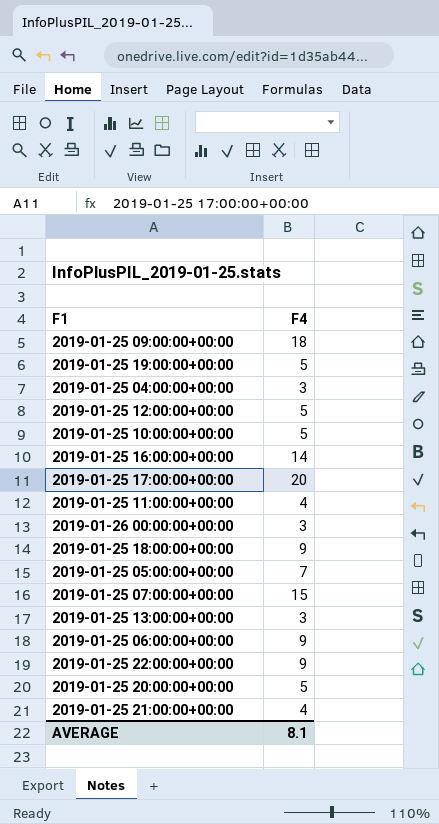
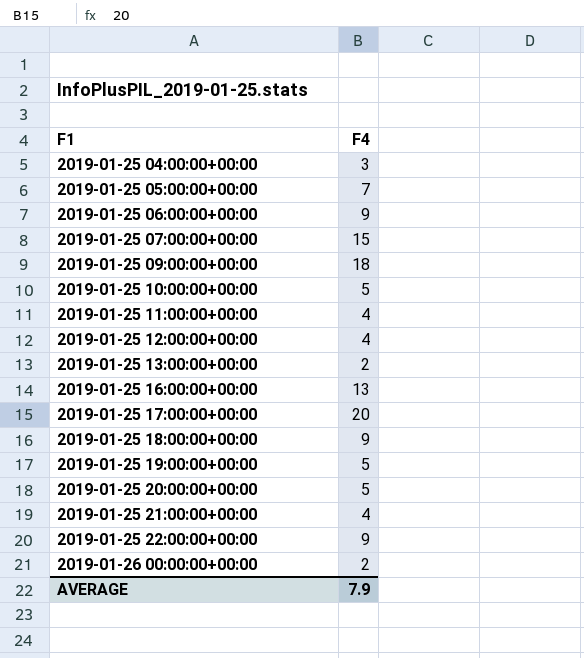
row order: none -> F1 ascending
2019-01-25 12:00:00+00:00 | F4: 5 -> 4
2019-01-25 13:00:00+00:00 | F4: 3 -> 2
2019-01-25 16:00:00+00:00 | F4: 14 -> 13
2019-01-26 00:00:00+00:00 | F4: 3 -> 2
AVERAGE | F4: 8.1 -> 7.9

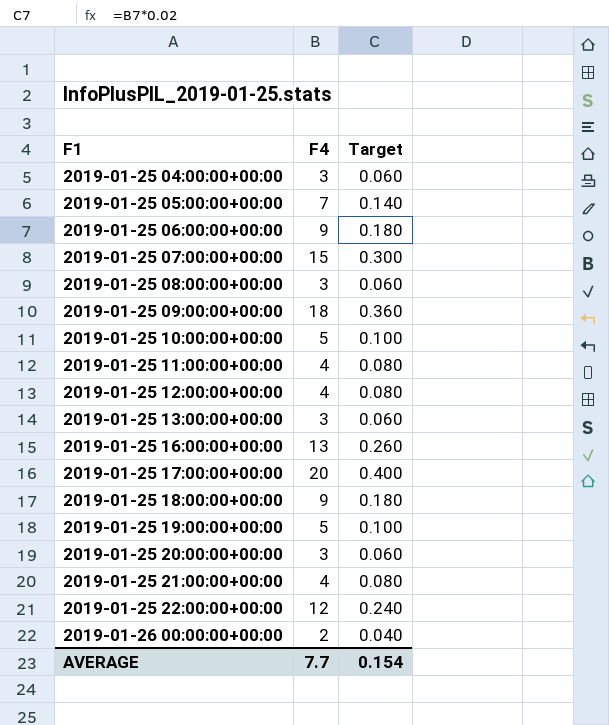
column Target | formula: none -> [F4] * 0.02
row 2019-01-25 08:00:00+00:00: none -> 3 | 0.060
2019-01-25 13:00:00+00:00 | F4: 2 -> 3
2019-01-25 20:00:00+00:00 | F4: 5 -> 3
2019-01-25 22:00:00+00:00 | F4: 9 -> 12
AVERAGE | F4: 7.9 -> 7.7

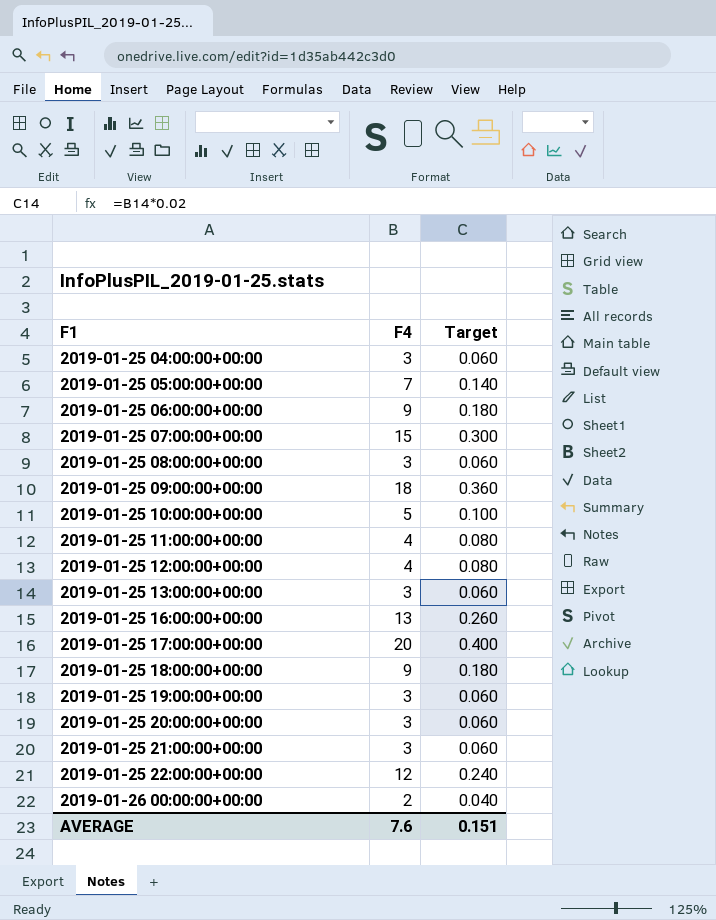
2019-01-25 19:00:00+00:00 | F4: 5 -> 3
2019-01-25 19:00:00+00:00 | Target: 0.100 -> 0.060
2019-01-25 21:00:00+00:00 | F4: 4 -> 3
2019-01-25 21:00:00+00:00 | Target: 0.080 -> 0.060
AVERAGE | F4: 7.7 -> 7.6
AVERAGE | Target: 0.154 -> 0.151

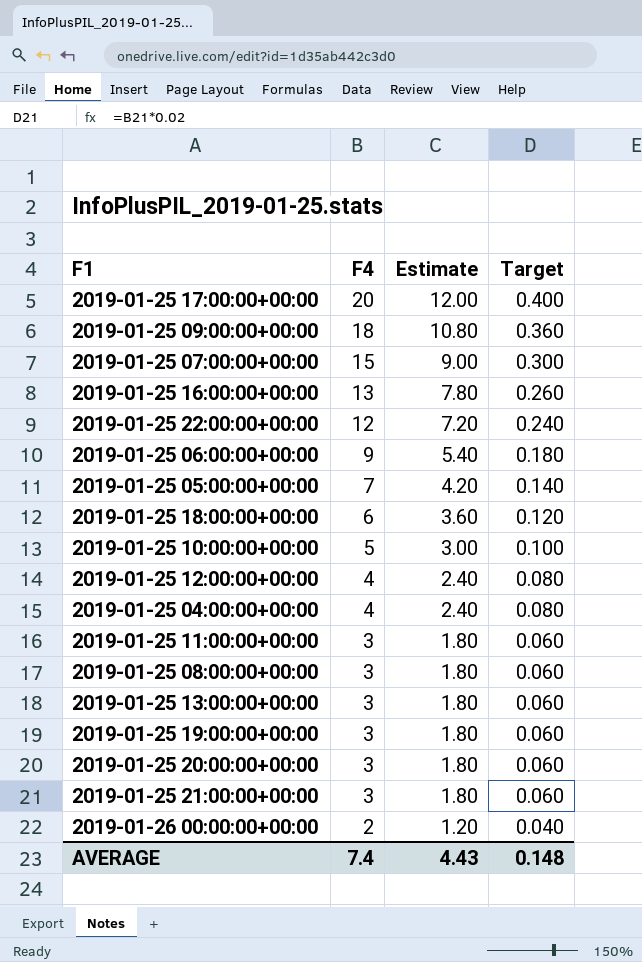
row order: F1 ascending -> F4 descending
column Estimate | formula: none -> [F4] * 0.6
2019-01-25 18:00:00+00:00 | F4: 9 -> 6
2019-01-25 18:00:00+00:00 | Target: 0.180 -> 0.120
2019-01-25 04:00:00+00:00 | F4: 3 -> 4
2019-01-25 04:00:00+00:00 | Target: 0.060 -> 0.080
2019-01-25 11:00:00+00:00 | F4: 4 -> 3
2019-01-25 11:00:00+00:00 | Target: 0.080 -> 0.060
AVERAGE | F4: 7.6 -> 7.4
AVERAGE | Target: 0.151 -> 0.148

